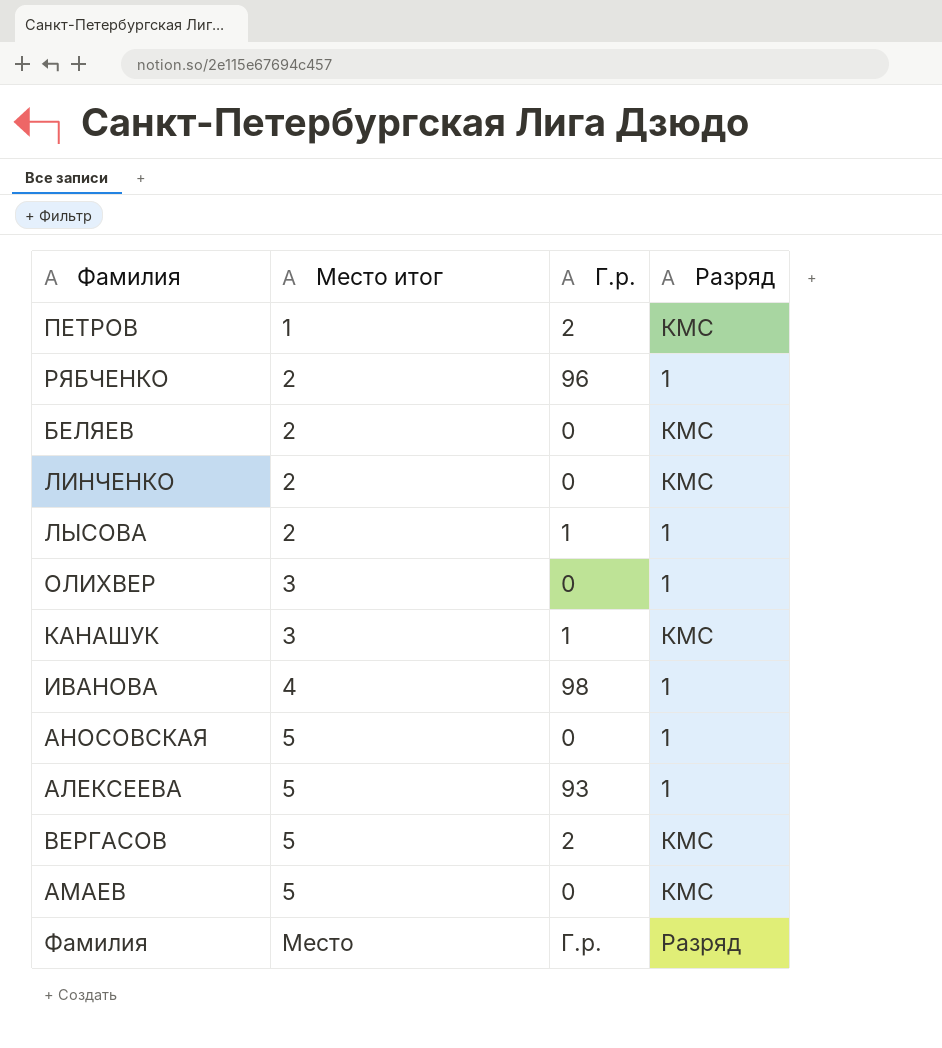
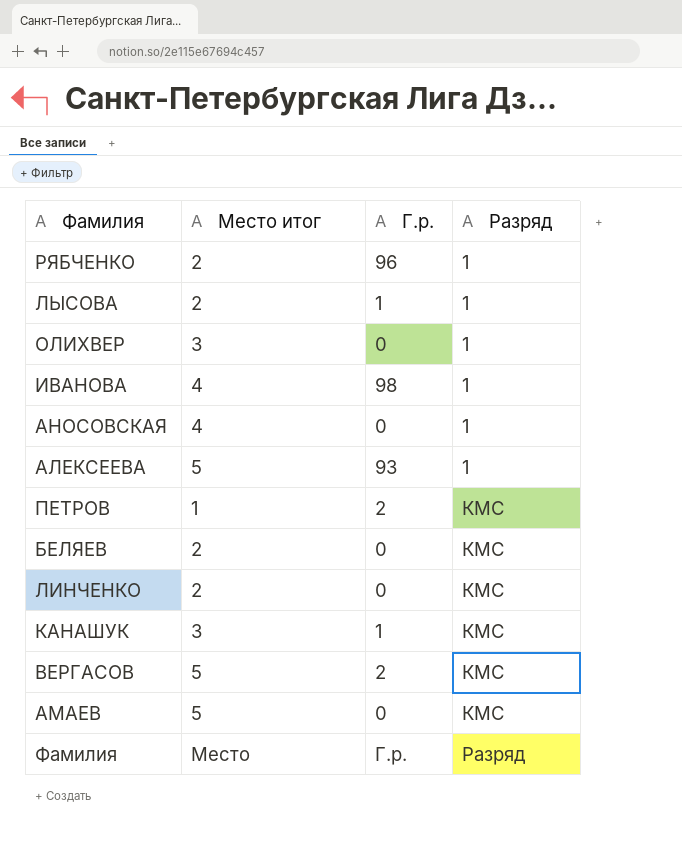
row order: Место итог ascending -> Разряд ascending
АНОСОВСКАЯ | Место итог: 5 -> 4

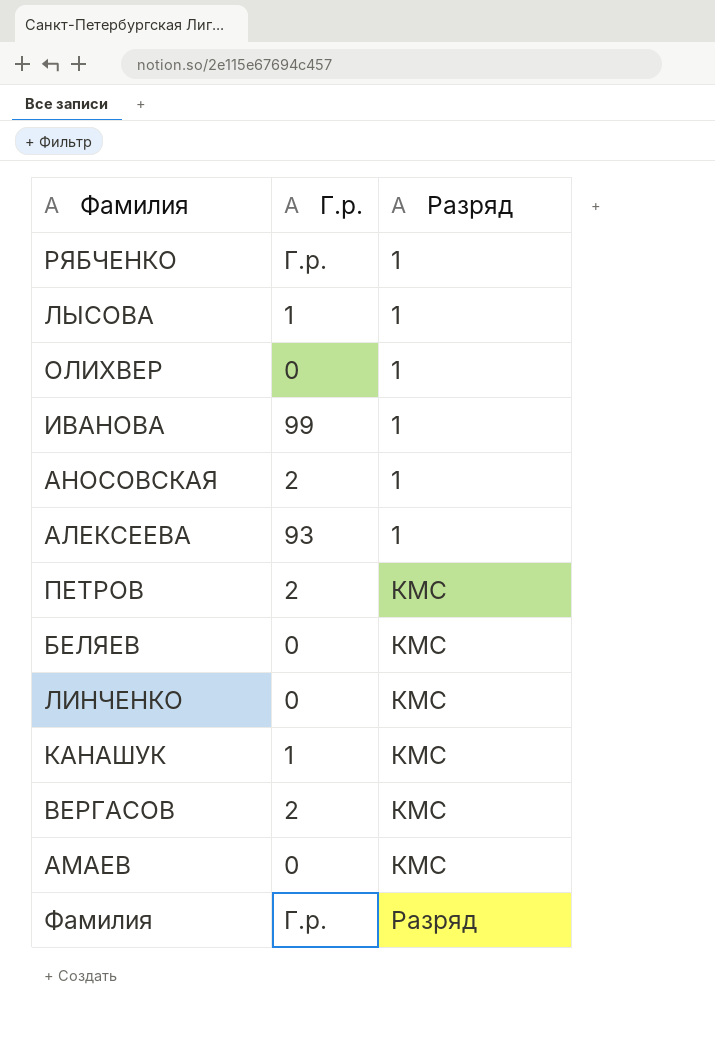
column Место итог | position: 2 -> none
РЯБЧЕНКО | Г.р.: 96 -> Г.р.
ИВАНОВА | Г.р.: 98 -> 99
АНОСОВСКАЯ | Г.р.: 0 -> 2

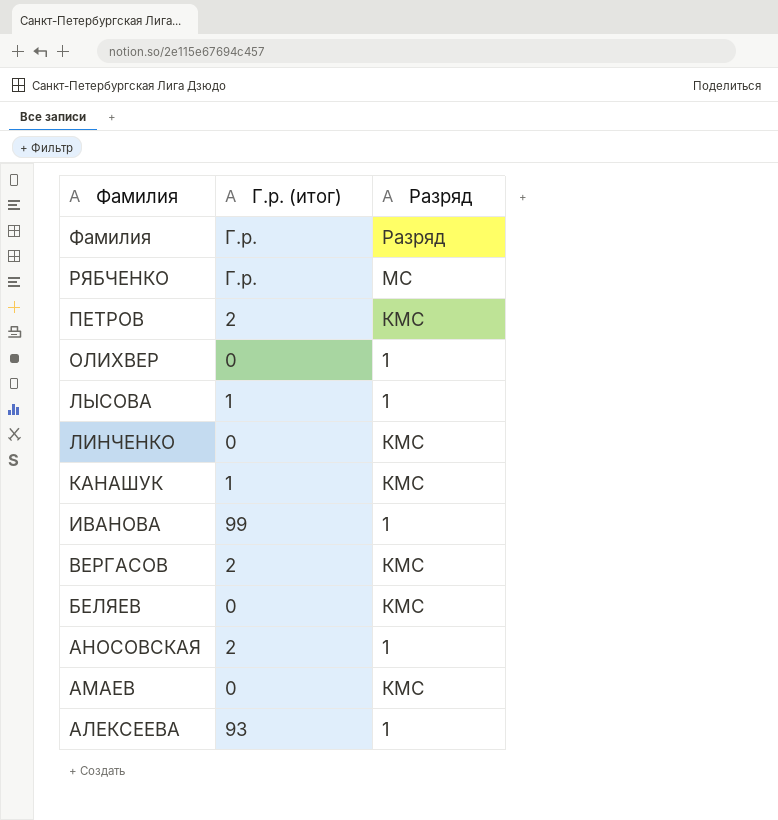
row order: Разряд ascending -> Фамилия descending
column name: Г.р. -> Г.р. (итог)
РЯБЧЕНКО | Разряд: 1 -> МС

